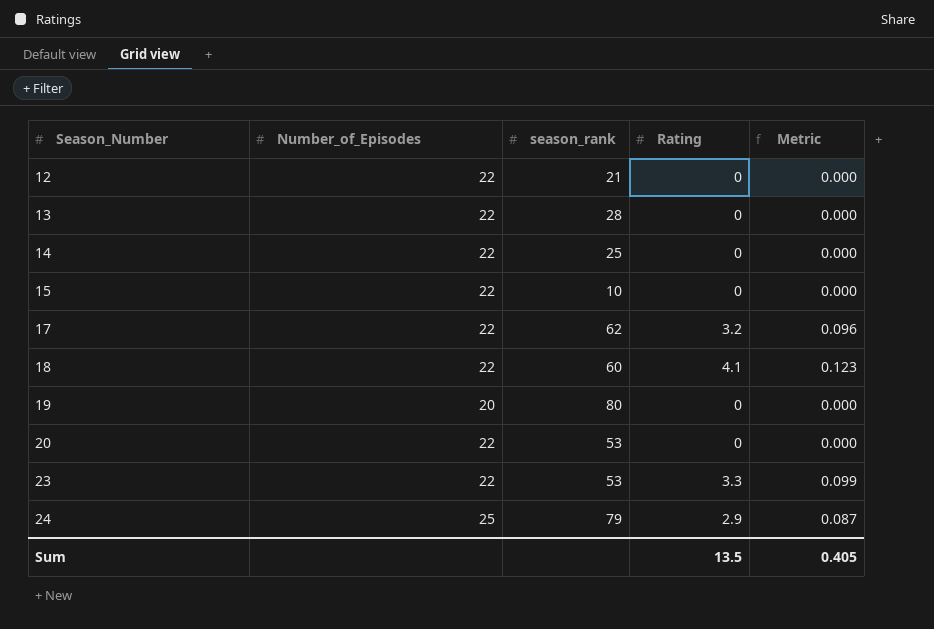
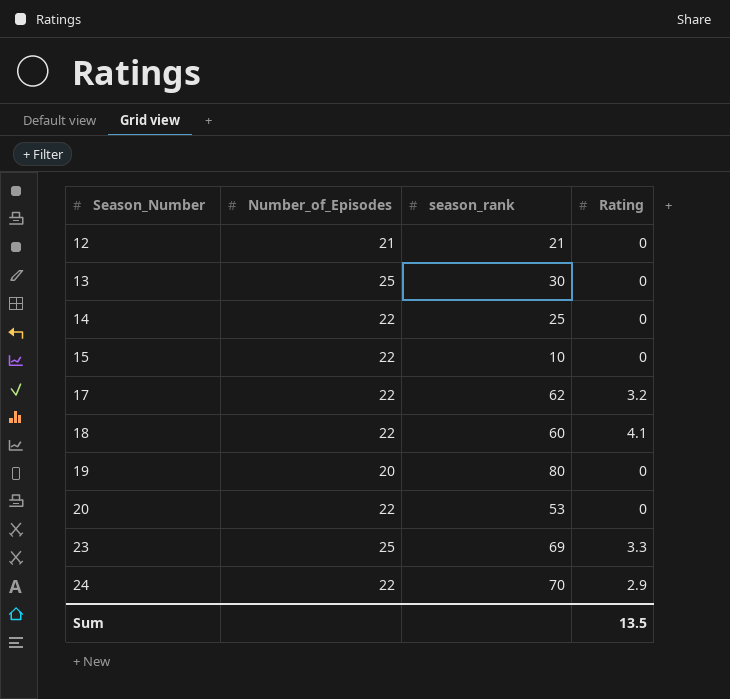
column Metric | formula: [Rating] * 0.03 -> none
12 | Number_of_Episodes: 22 -> 21
13 | Number_of_Episodes: 22 -> 25
13 | season_rank: 28 -> 30
23 | Number_of_Episodes: 22 -> 25
23 | season_rank: 53 -> 69
24 | Number_of_Episodes: 25 -> 22
24 | season_rank: 79 -> 70

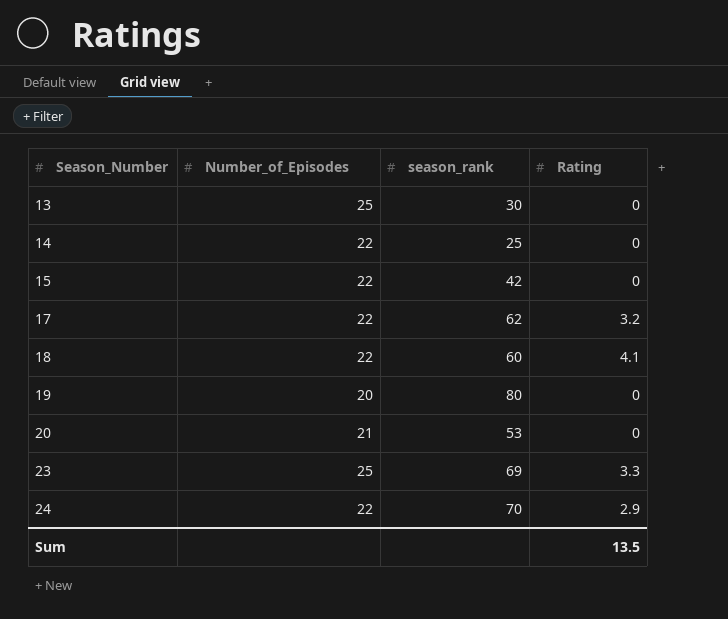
row 12: 21 | 21 | 0 -> none
15 | season_rank: 10 -> 42
20 | Number_of_Episodes: 22 -> 21

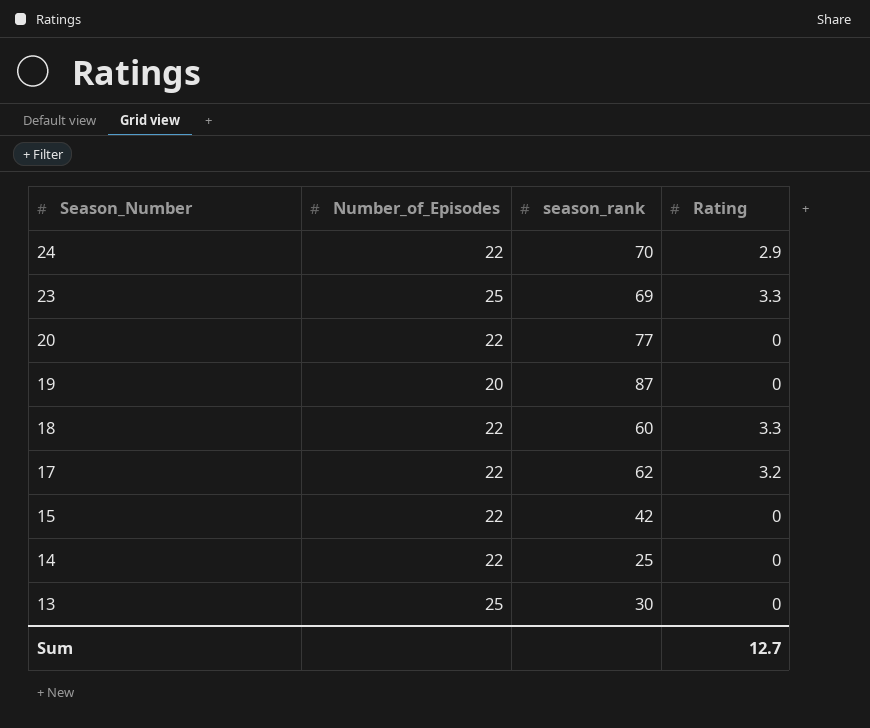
row order: Season_Number ascending -> Season_Number descending
20 | Number_of_Episodes: 21 -> 22
20 | season_rank: 53 -> 77
19 | season_rank: 80 -> 87
18 | Rating: 4.1 -> 3.3
Sum | Rating: 13.5 -> 12.7

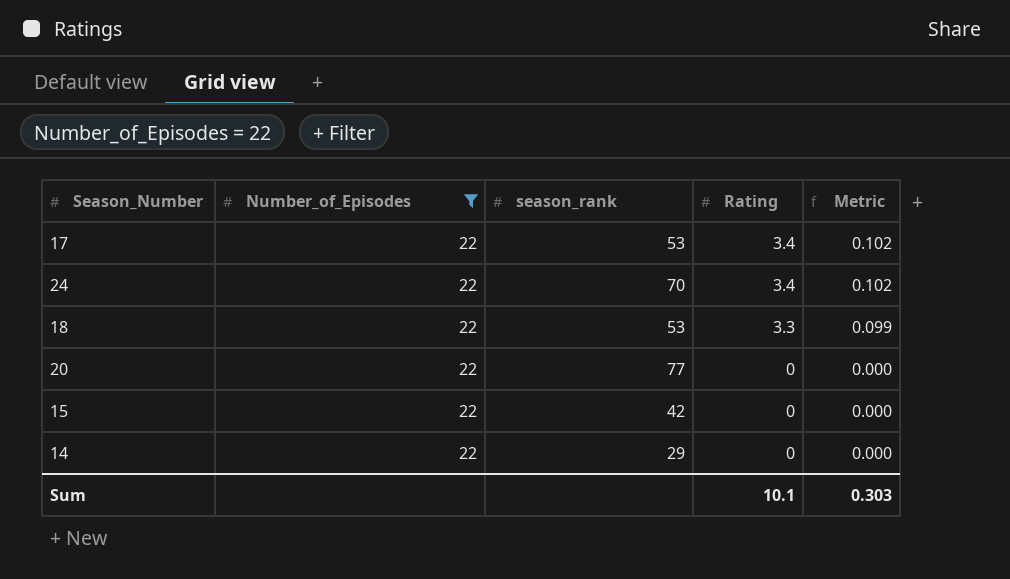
filter: none -> Number_of_Episodes = 22
row order: Season_Number descending -> Rating descending
column Metric | formula: none -> [Rating] * 0.03
17 | season_rank: 62 -> 53
17 | Rating: 3.2 -> 3.4
24 | Rating: 2.9 -> 3.4
18 | season_rank: 60 -> 53
14 | season_rank: 25 -> 29
Sum | Rating: 12.7 -> 10.1

